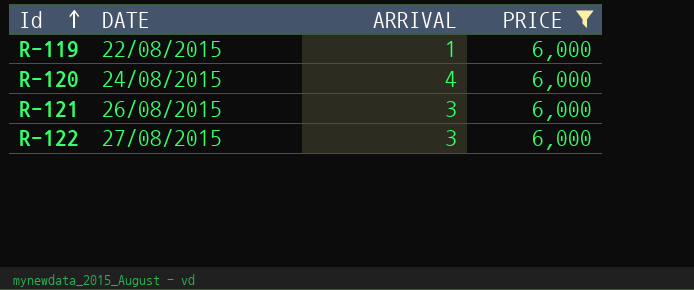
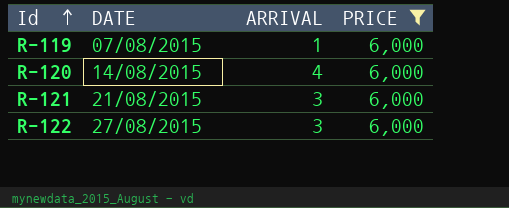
R-119 | DATE: 22/08/2015 -> 07/08/2015
R-120 | DATE: 24/08/2015 -> 14/08/2015
R-121 | DATE: 26/08/2015 -> 21/08/2015

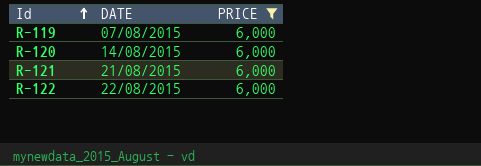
column ARRIVAL | position: 3 -> none
R-122 | DATE: 27/08/2015 -> 22/08/2015

